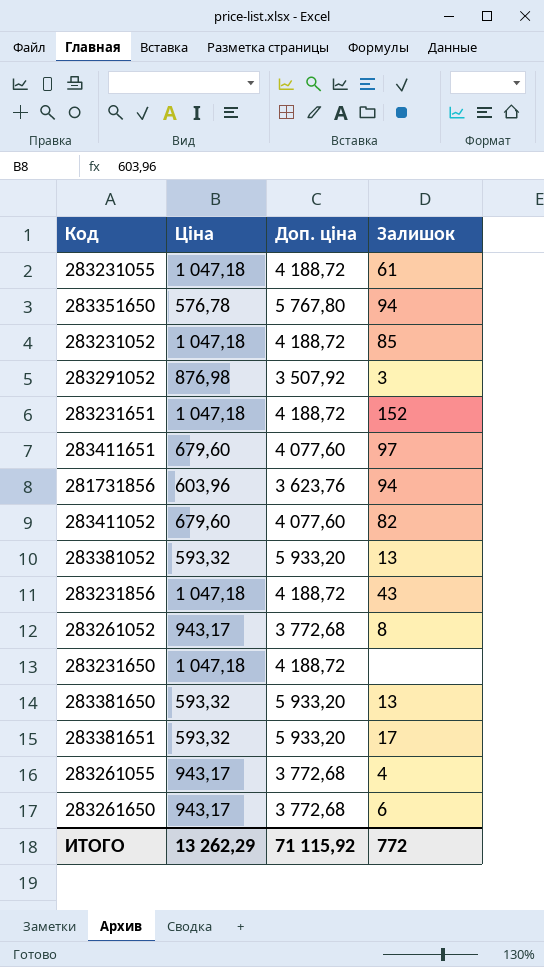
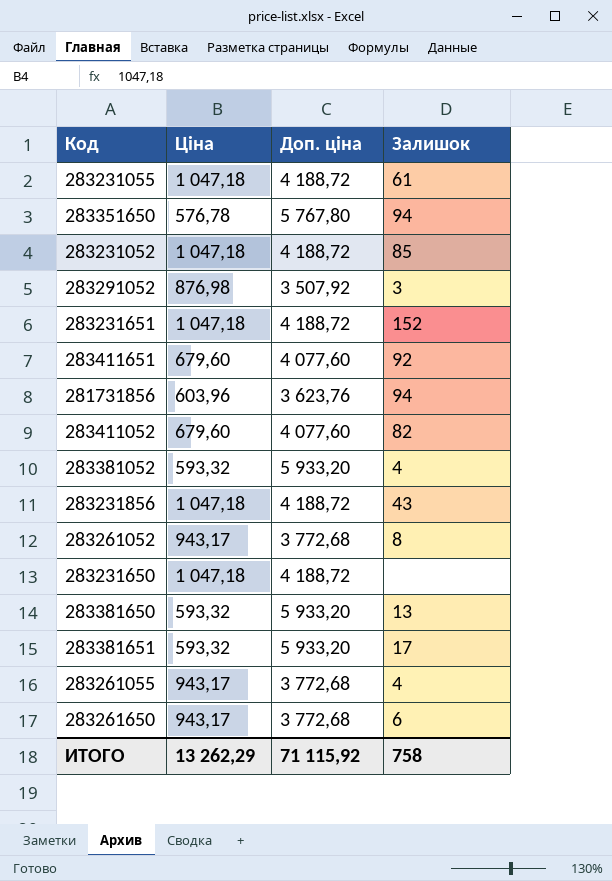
283411651 | Залишок: 97 -> 92
283381052 | Залишок: 13 -> 4
ИТОГО | Залишок: 772 -> 758

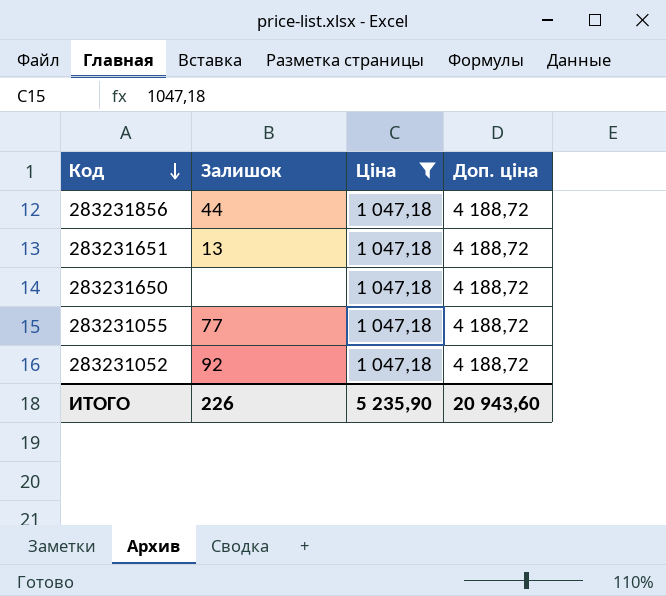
filter: none -> Ціна = 1 047,18
row order: none -> Код descending
column Залишок | position: 4 -> 2
283231856 | Залишок: 43 -> 44
283231651 | Залишок: 152 -> 13
283231055 | Залишок: 61 -> 77
283231052 | Залишок: 85 -> 92
ИТОГО | Залишок: 758 -> 226
ИТОГО | Ціна: 13 262,29 -> 5 235,90
ИТОГО | Доп. ціна: 71 115,92 -> 20 943,60

